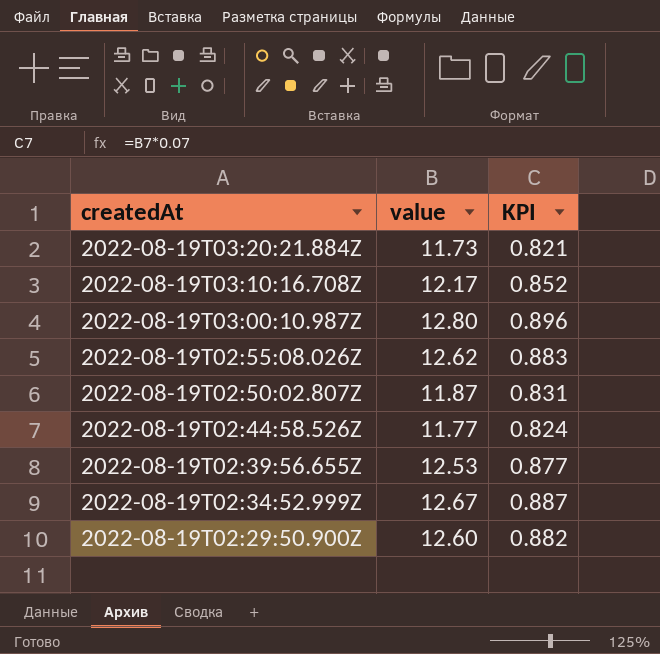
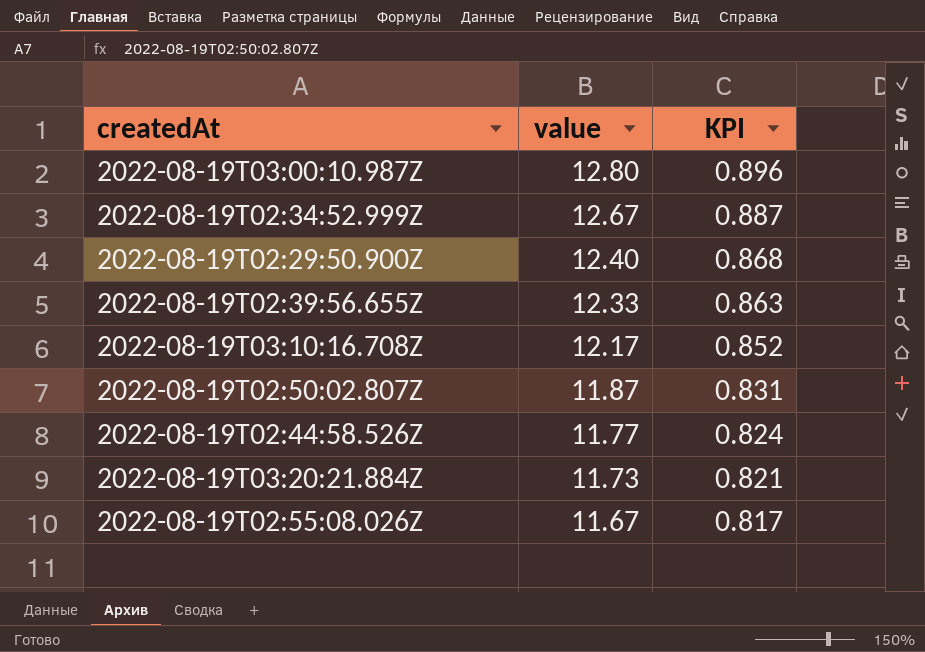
row order: createdAt descending -> value descending
2022-08-19T02:29:50.900Z | value: 12.60 -> 12.40
2022-08-19T02:29:50.900Z | KPI: 0.882 -> 0.868
2022-08-19T02:39:56.655Z | value: 12.53 -> 12.33
2022-08-19T02:39:56.655Z | KPI: 0.877 -> 0.863
2022-08-19T02:55:08.026Z | value: 12.62 -> 11.67
2022-08-19T02:55:08.026Z | KPI: 0.883 -> 0.817

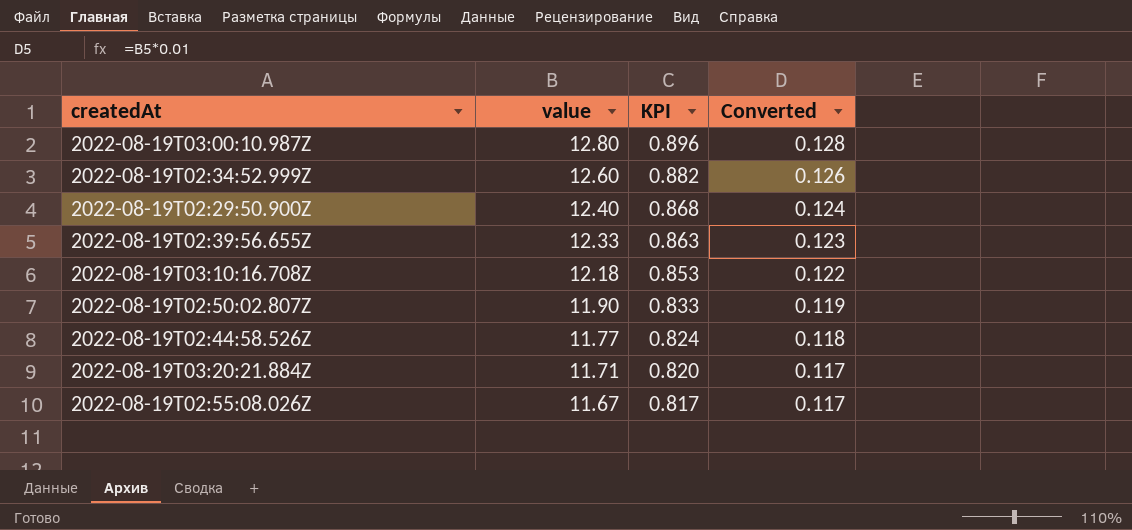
column Converted | formula: none -> [value] * 0.01
2022-08-19T02:34:52.999Z | value: 12.67 -> 12.60
2022-08-19T02:34:52.999Z | KPI: 0.887 -> 0.882
2022-08-19T03:10:16.708Z | value: 12.17 -> 12.18
2022-08-19T03:10:16.708Z | KPI: 0.852 -> 0.853
2022-08-19T02:50:02.807Z | value: 11.87 -> 11.90
2022-08-19T02:50:02.807Z | KPI: 0.831 -> 0.833
2022-08-19T03:20:21.884Z | value: 11.73 -> 11.71
2022-08-19T03:20:21.884Z | KPI: 0.821 -> 0.820

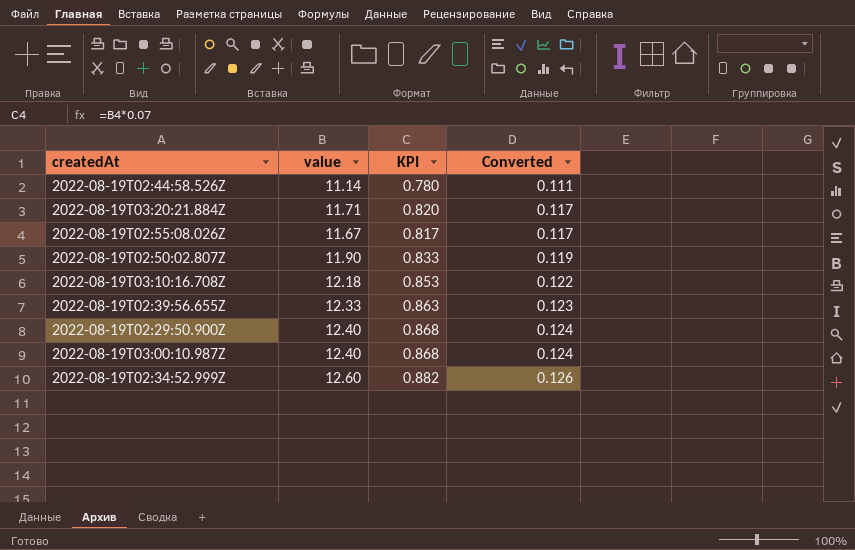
row order: value descending -> Converted ascending
2022-08-19T02:44:58.526Z | value: 11.77 -> 11.14
2022-08-19T02:44:58.526Z | KPI: 0.824 -> 0.780
2022-08-19T02:44:58.526Z | Converted: 0.118 -> 0.111
2022-08-19T03:00:10.987Z | value: 12.80 -> 12.40
2022-08-19T03:00:10.987Z | KPI: 0.896 -> 0.868
2022-08-19T03:00:10.987Z | Converted: 0.128 -> 0.124

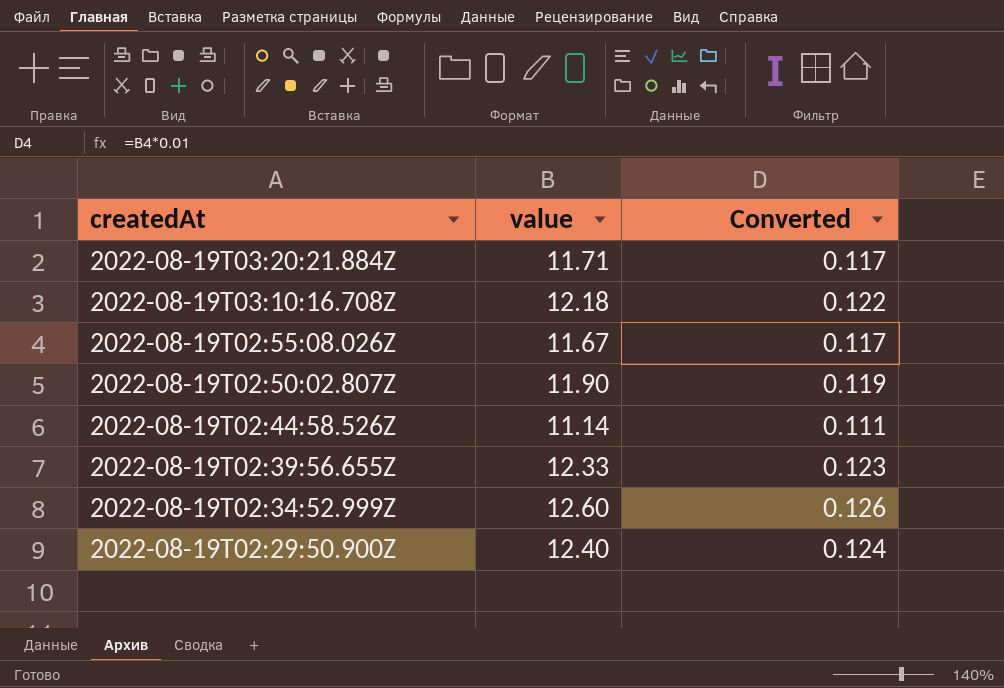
row order: Converted ascending -> createdAt descending
column KPI | formula: [value] * 0.07 -> none
row 2022-08-19T03:00:10.987Z: 12.40 | 0.868 | 0.124 -> none

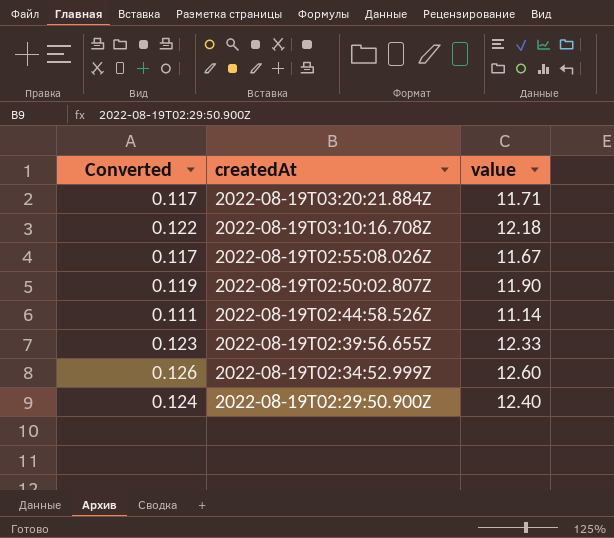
column Converted | position: 3 -> 1

